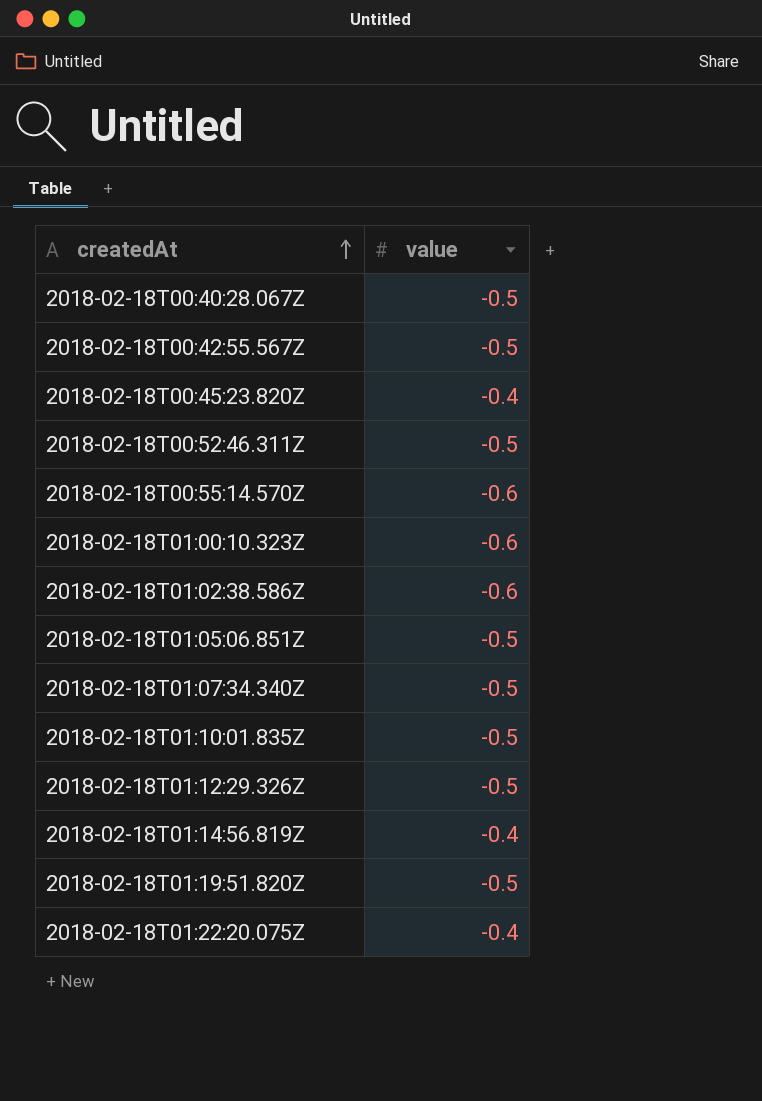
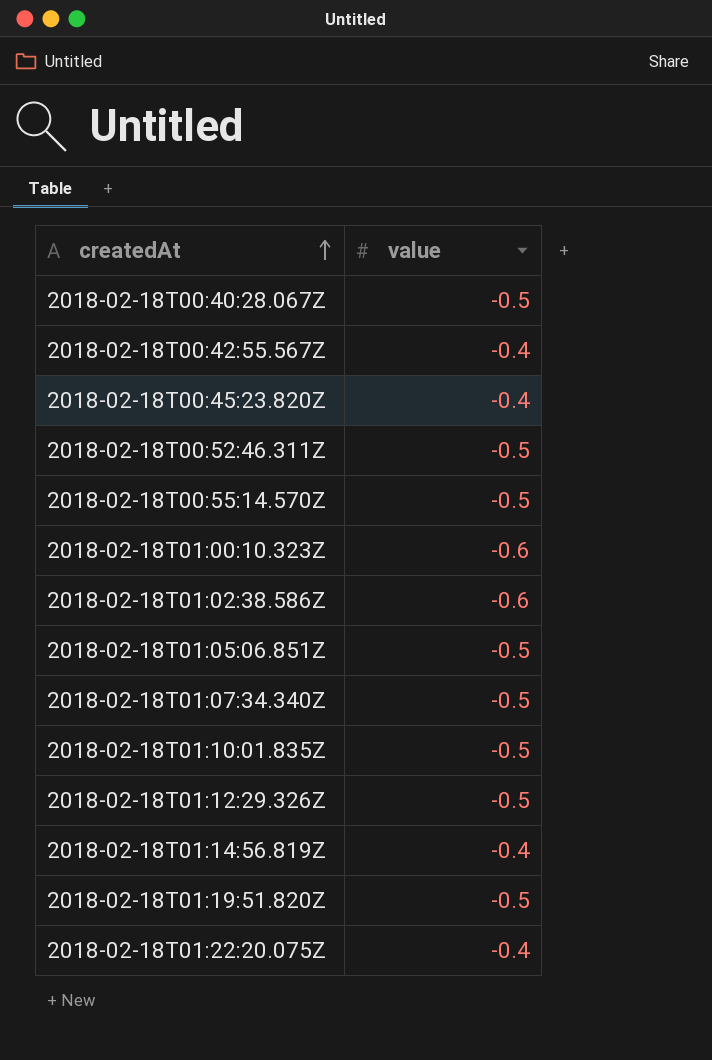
2018-02-18T00:42:55.567Z | value: -0.5 -> -0.4
2018-02-18T00:55:14.570Z | value: -0.6 -> -0.5

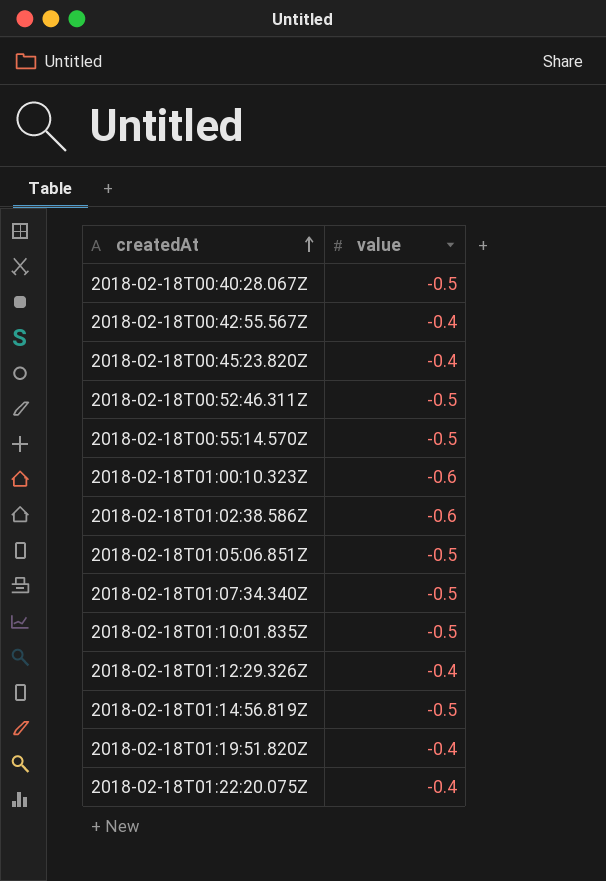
2018-02-18T01:12:29.326Z | value: -0.5 -> -0.4
2018-02-18T01:14:56.819Z | value: -0.4 -> -0.5
2018-02-18T01:19:51.820Z | value: -0.5 -> -0.4

